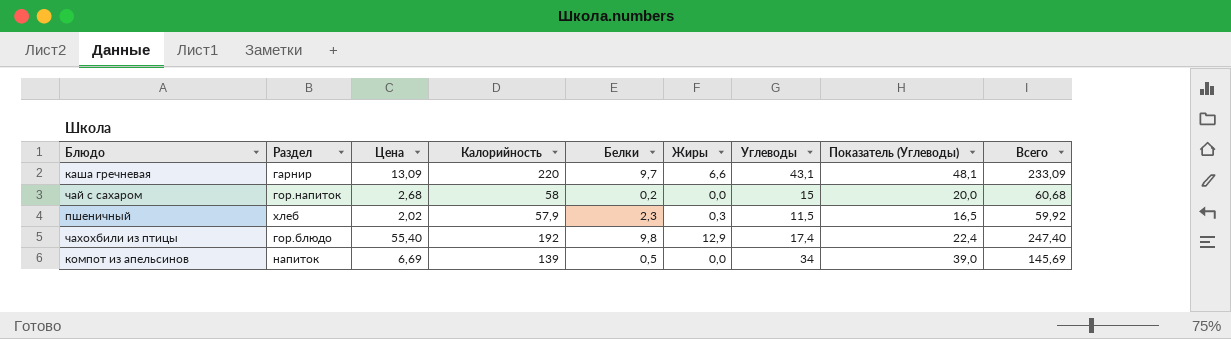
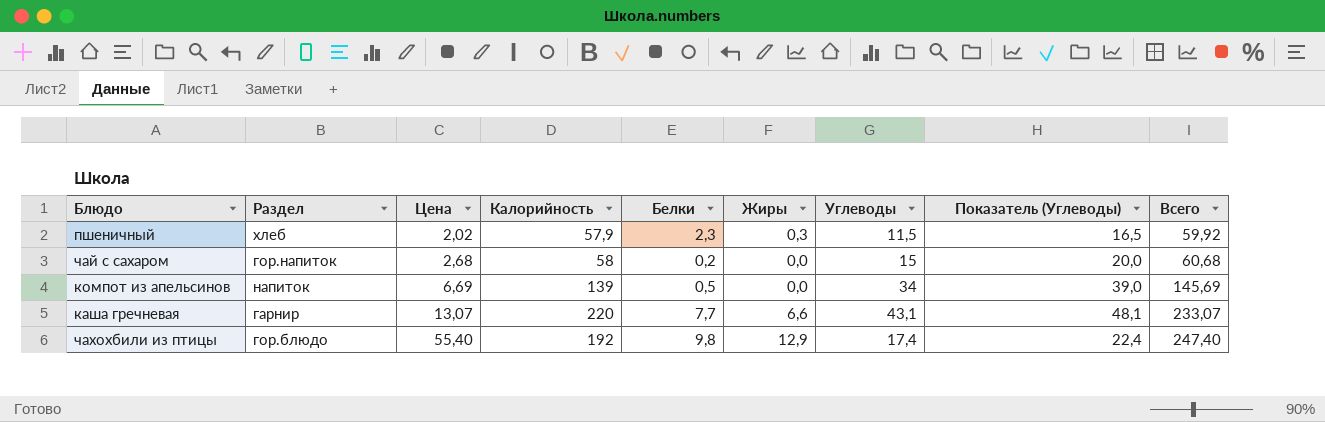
row order: none -> Цена ascending
каша гречневая | Цена: 13,09 -> 13,07
каша гречневая | Белки: 9,7 -> 7,7
каша гречневая | Всего: 233,09 -> 233,07

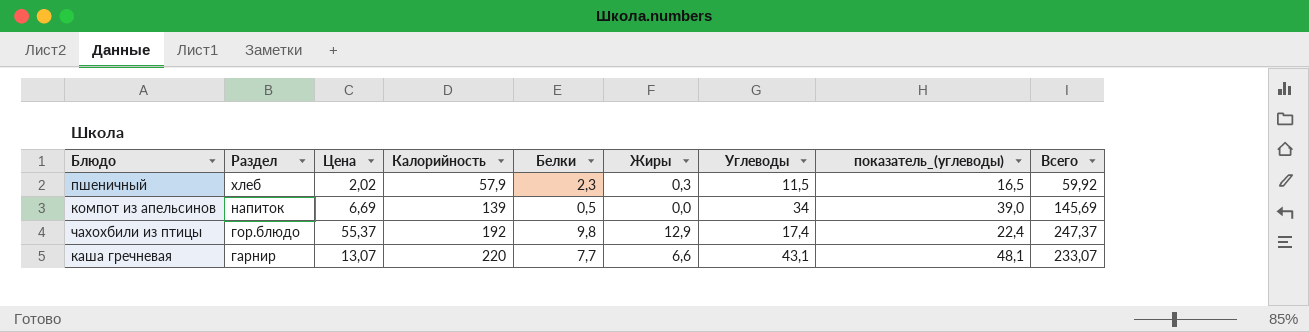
row order: Цена ascending -> Раздел descending
column name: Показатель (Углеводы) -> показатель_(углеводы)
row чай с сахаром: гор.напиток | 2,68 | 58 | 0,2 | 0,0 | 15 | 20,0 | 60,68 -> none
чахохбили из птицы | Цена: 55,40 -> 55,37
чахохбили из птицы | Всего: 247,40 -> 247,37

